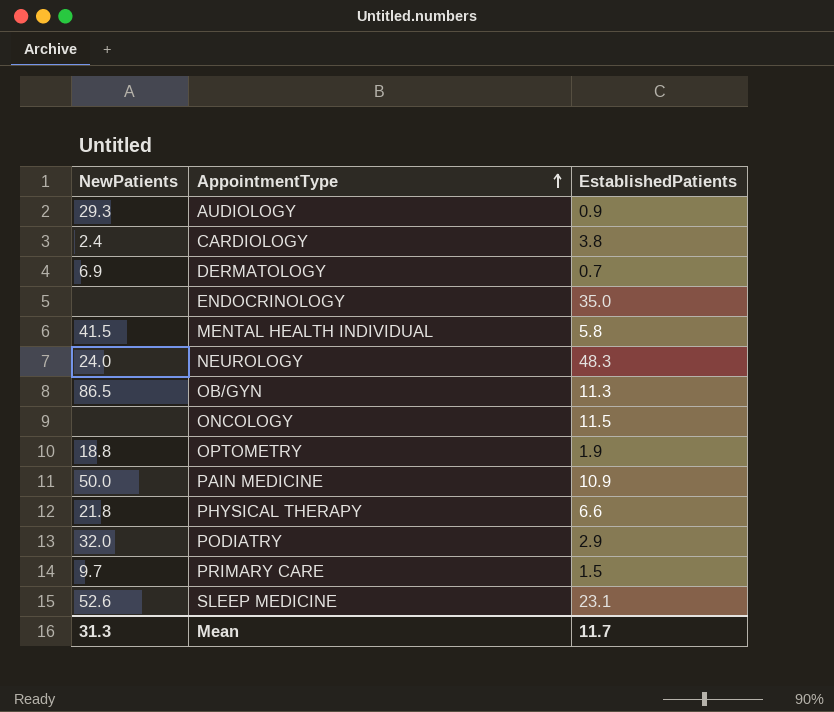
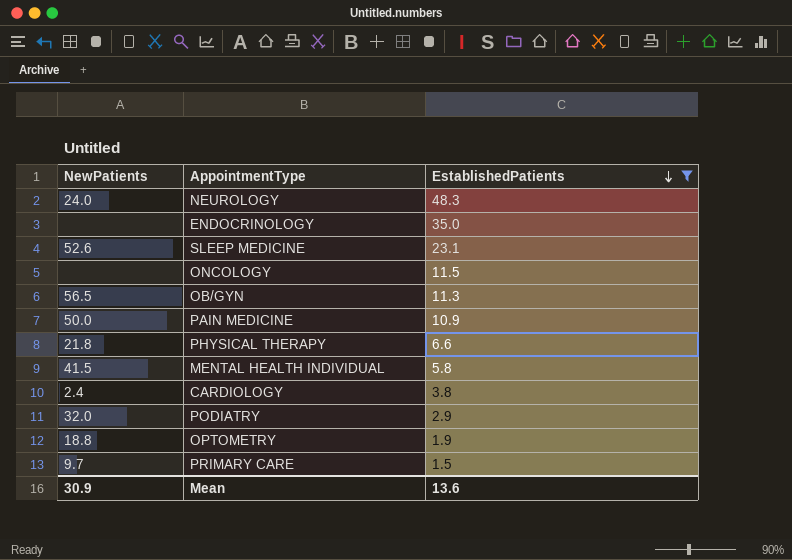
filter: none -> EstablishedPatients >= 1.5
row order: AppointmentType ascending -> EstablishedPatients descending
OB/GYN | NewPatients: 86.5 -> 56.5
Mean | NewPatients: 31.3 -> 30.9
Mean | EstablishedPatients: 11.7 -> 13.6

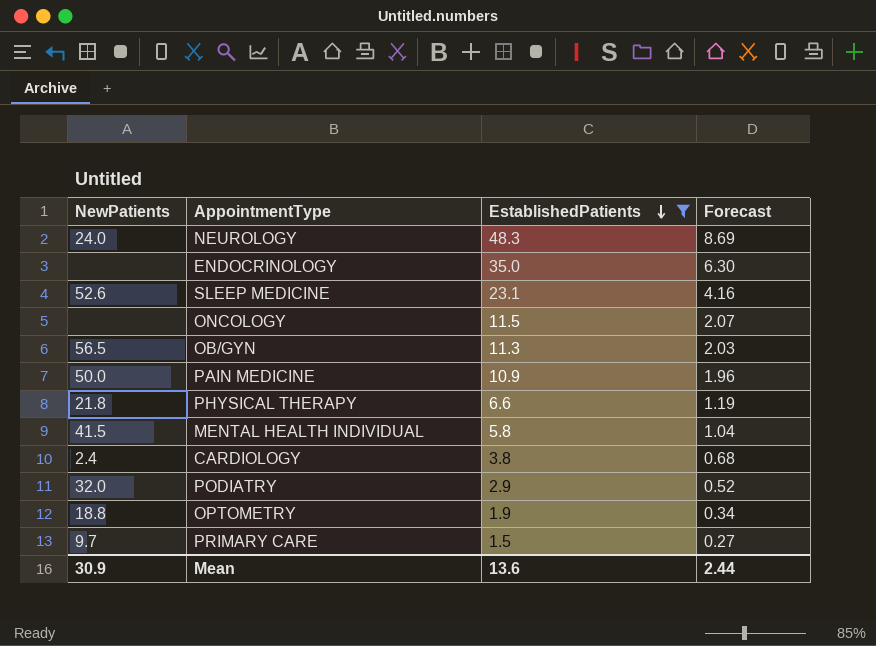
column Forecast | formula: none -> [EstablishedPatients] * 0.18

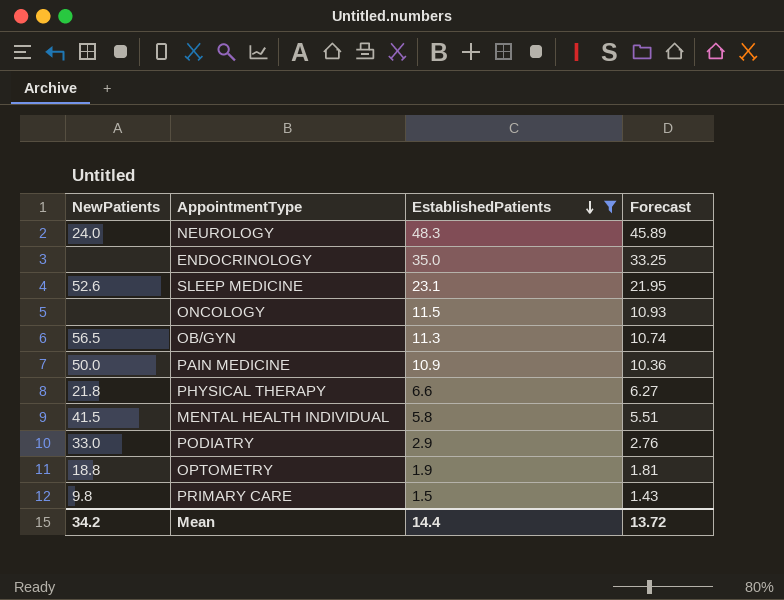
column Forecast | formula: [EstablishedPatients] * 0.18 -> [EstablishedPatients] * 0.95
row CARDIOLOGY: 2.4 | 3.8 | 0.68 -> none
PODIATRY | NewPatients: 32.0 -> 33.0
PRIMARY CARE | NewPatients: 9.7 -> 9.8
Mean | NewPatients: 30.9 -> 34.2
Mean | EstablishedPatients: 13.6 -> 14.4
Mean | Forecast: 2.44 -> 13.72

